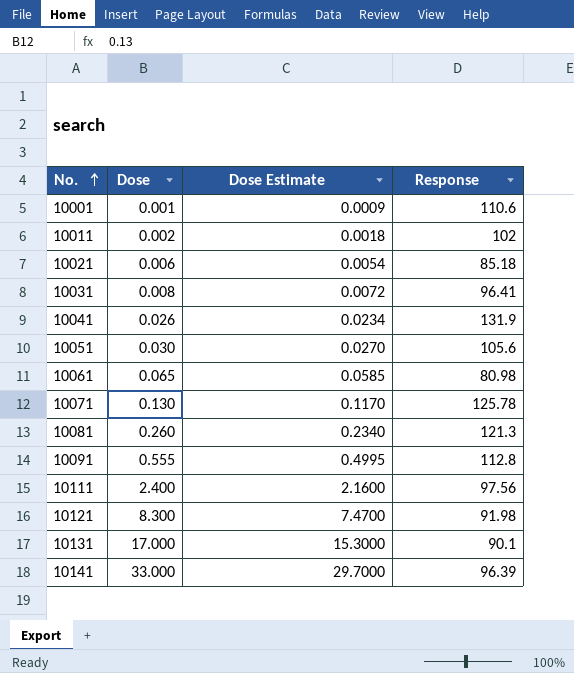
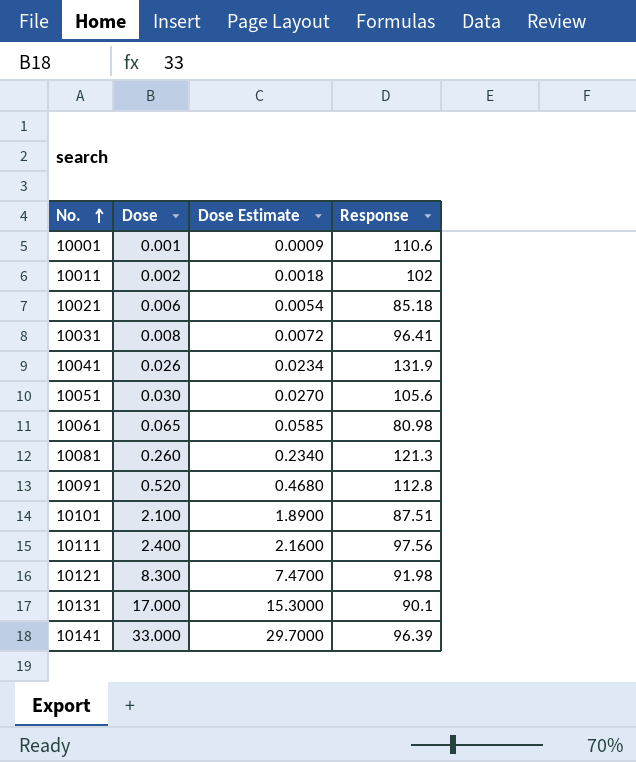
row 10071: 0.130 | 0.1170 | 125.78 -> none
10091 | Dose: 0.555 -> 0.520
10091 | Dose Estimate: 0.4995 -> 0.4680
row 10101: none -> 2.100 | 1.8900 | 87.51

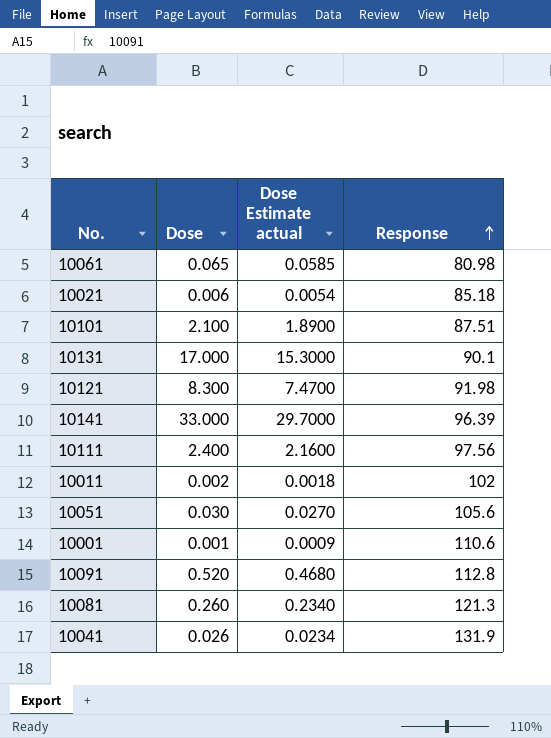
row order: No. ascending -> Response ascending
column name: Dose Estimate -> Dose Estimate actual
row 10031: 0.008 | 0.0072 | 96.41 -> none

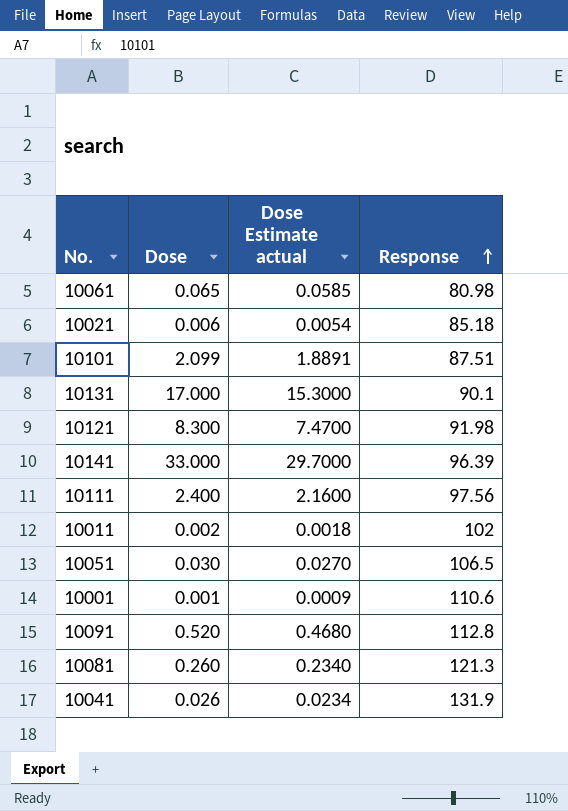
10101 | Dose: 2.100 -> 2.099
10101 | Dose Estimate actual: 1.8900 -> 1.8891
10051 | Response: 105.6 -> 106.5

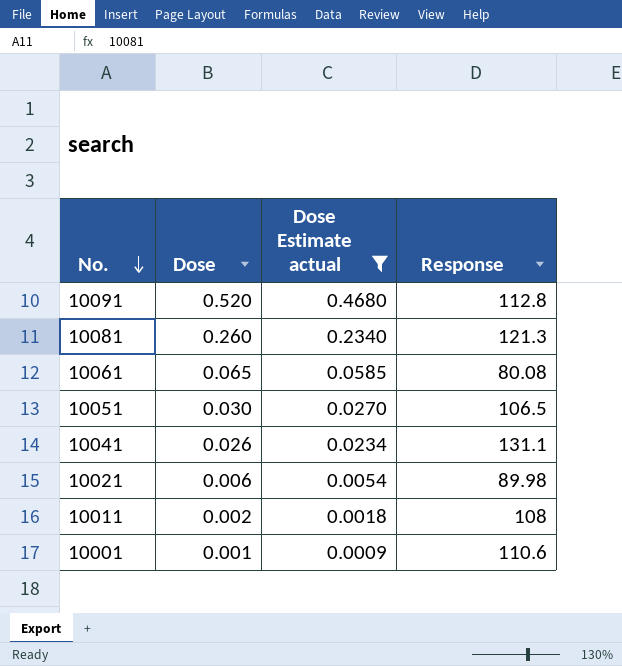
filter: none -> Dose Estimate actual <= 0.4680
row order: Response ascending -> No. descending
10061 | Response: 80.98 -> 80.08
10041 | Response: 131.9 -> 131.1
10021 | Response: 85.18 -> 89.98
10011 | Response: 102 -> 108

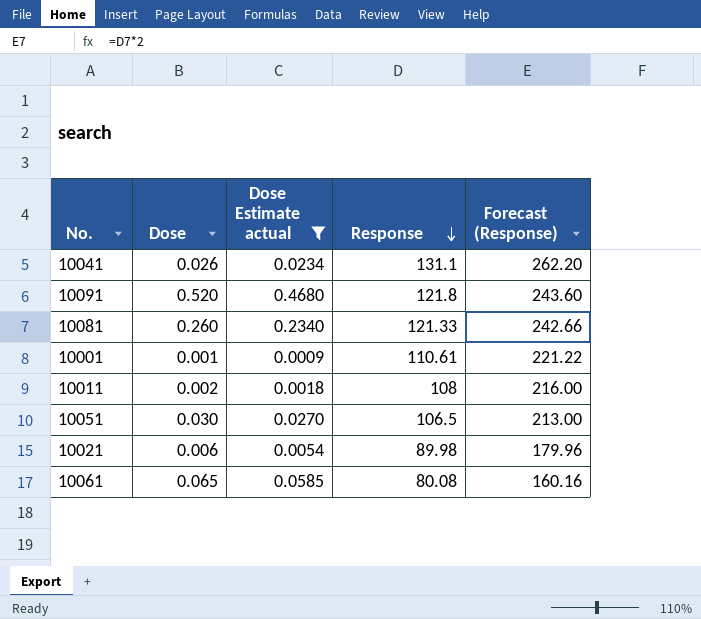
row order: No. descending -> Response descending
column Forecast (Response) | formula: none -> [Response] * 2
10091 | Response: 112.8 -> 121.8
10081 | Response: 121.3 -> 121.33
10001 | Response: 110.6 -> 110.61

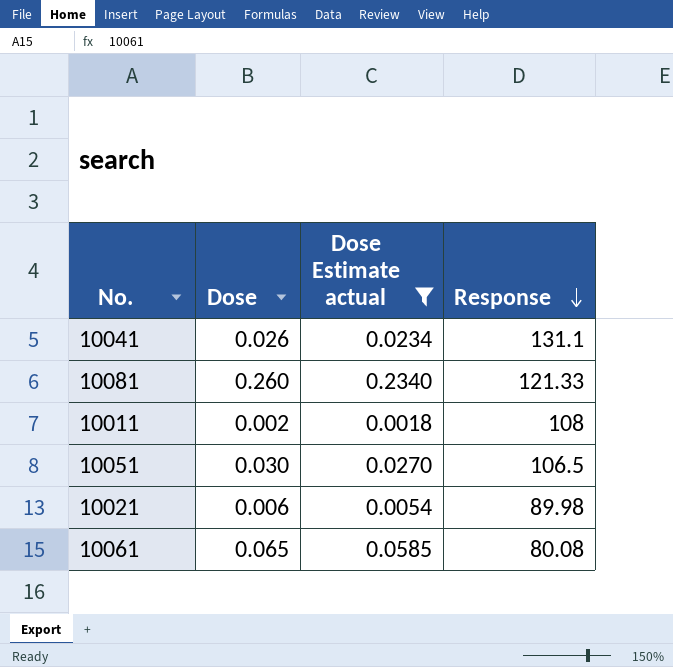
column Forecast (Response) | formula: [Response] * 2 -> none
row 10091: 0.520 | 0.4680 | 121.8 | 243.60 -> none
row 10001: 0.001 | 0.0009 | 110.61 | 221.22 -> none

